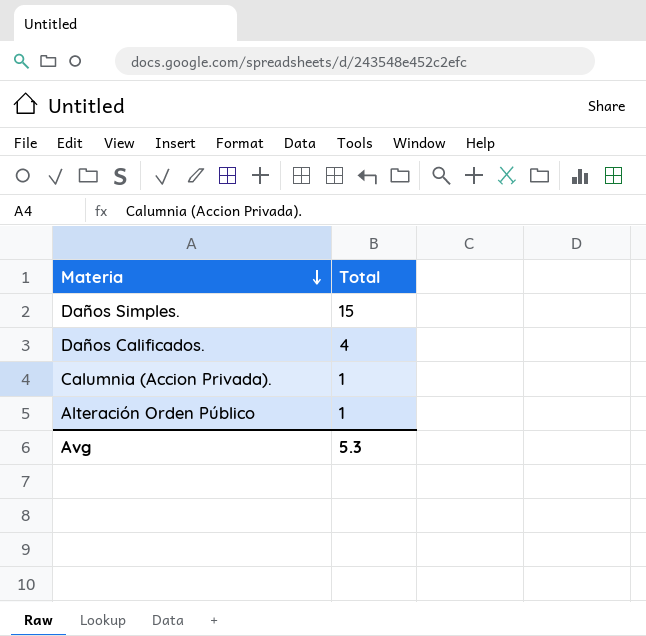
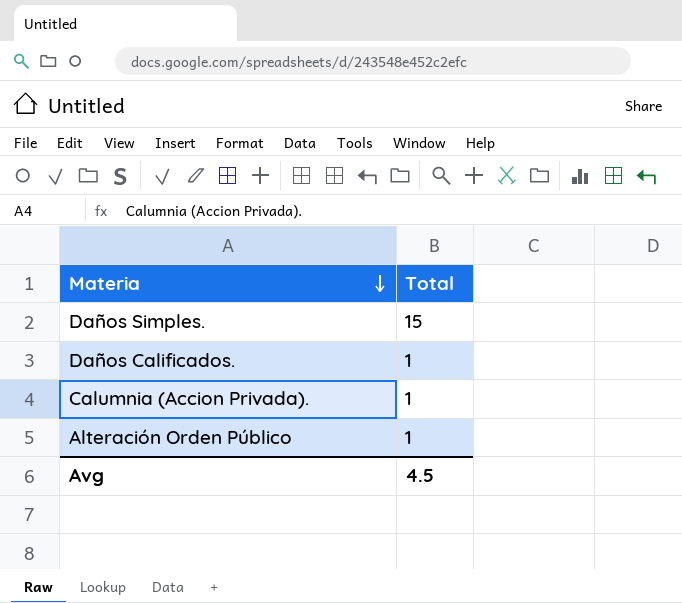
Daños Calificados. | Total: 4 -> 1
Avg | Total: 5.3 -> 4.5

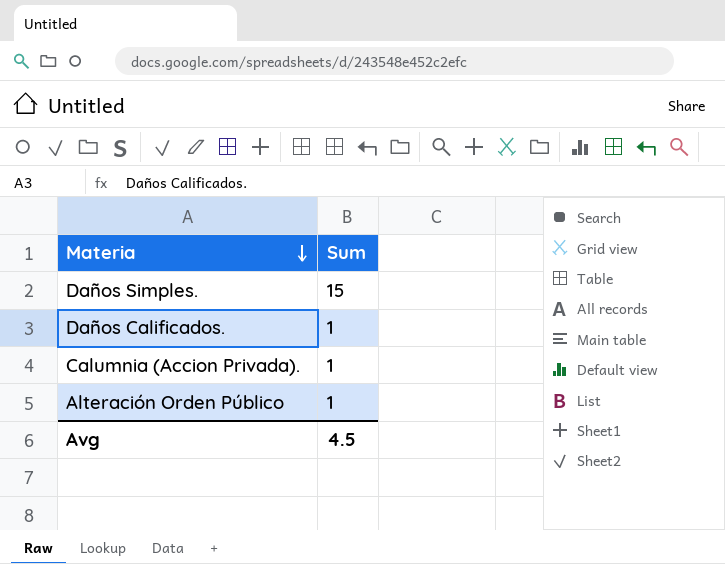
column name: Total -> Sum

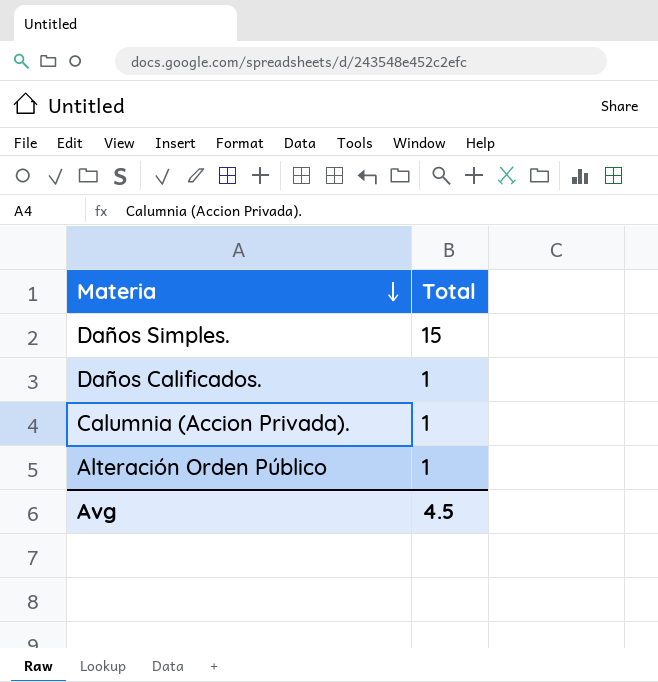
column name: Sum -> Total

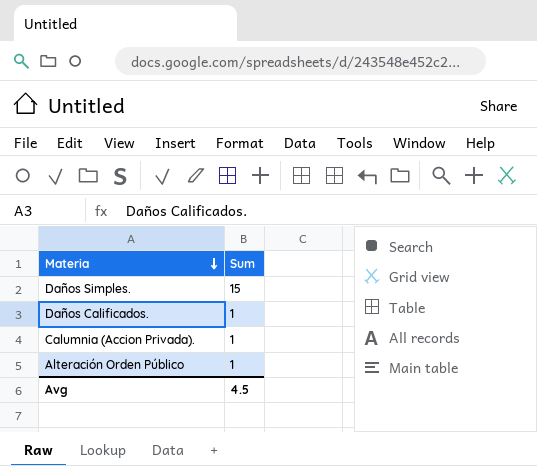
column name: Total -> Sum

